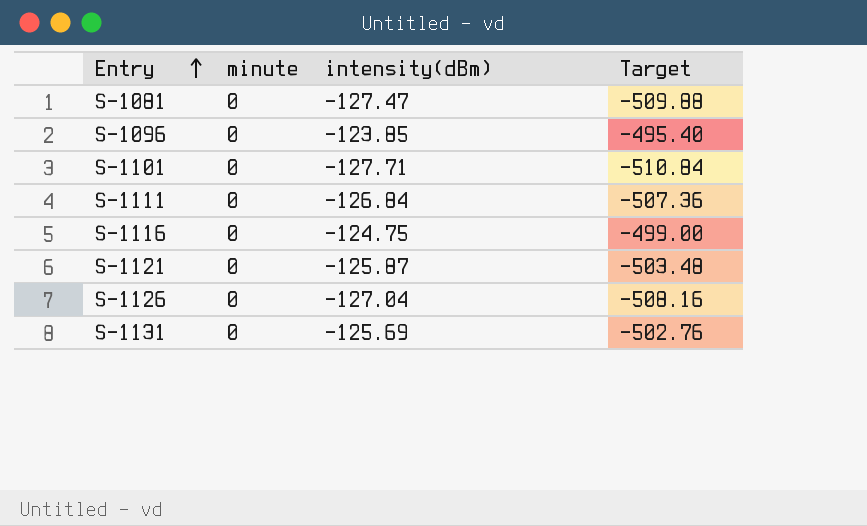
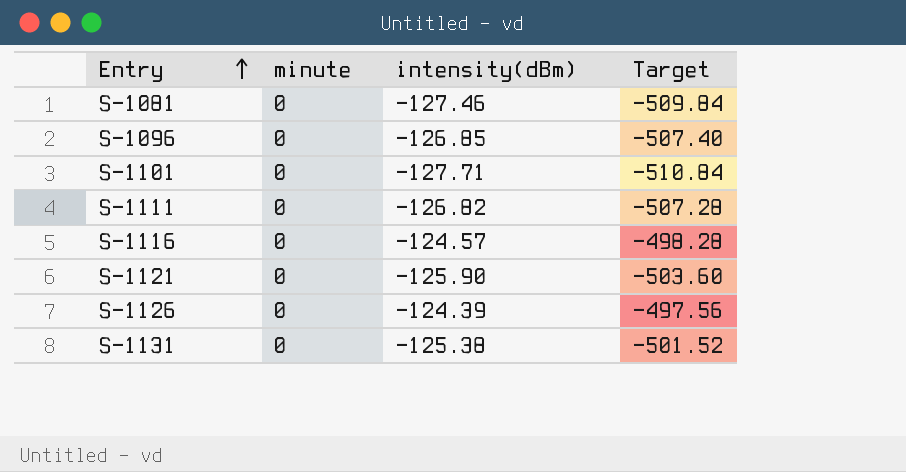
S-1081 | intensity(dBm): -127.47 -> -127.46
S-1081 | Target: -509.88 -> -509.84
S-1096 | intensity(dBm): -123.85 -> -126.85
S-1096 | Target: -495.40 -> -507.40
S-1111 | intensity(dBm): -126.84 -> -126.82
S-1111 | Target: -507.36 -> -507.28
S-1116 | intensity(dBm): -124.75 -> -124.57
S-1116 | Target: -499.00 -> -498.28
S-1121 | intensity(dBm): -125.87 -> -125.90
S-1121 | Target: -503.48 -> -503.60
S-1126 | intensity(dBm): -127.04 -> -124.39
S-1126 | Target: -508.16 -> -497.56
S-1131 | intensity(dBm): -125.69 -> -125.38
S-1131 | Target: -502.76 -> -501.52

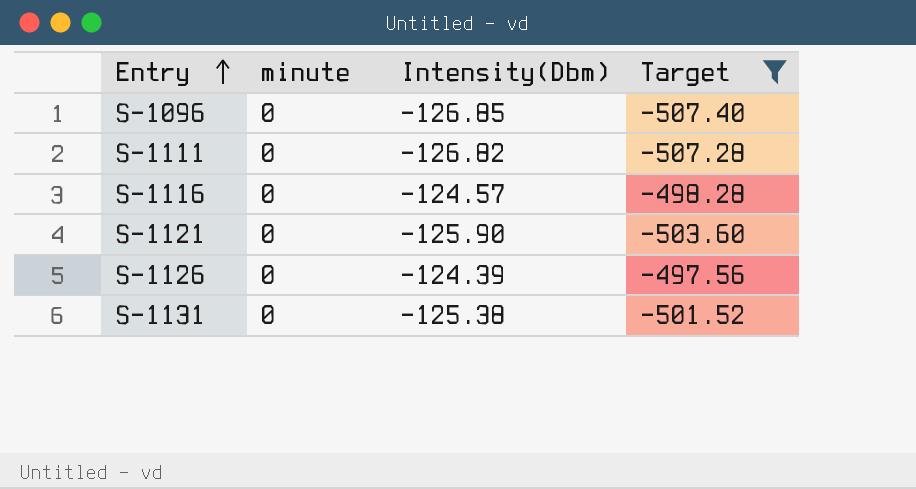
filter: none -> Target >= -507.40
column name: intensity(dBm) -> Intensity(Dbm)

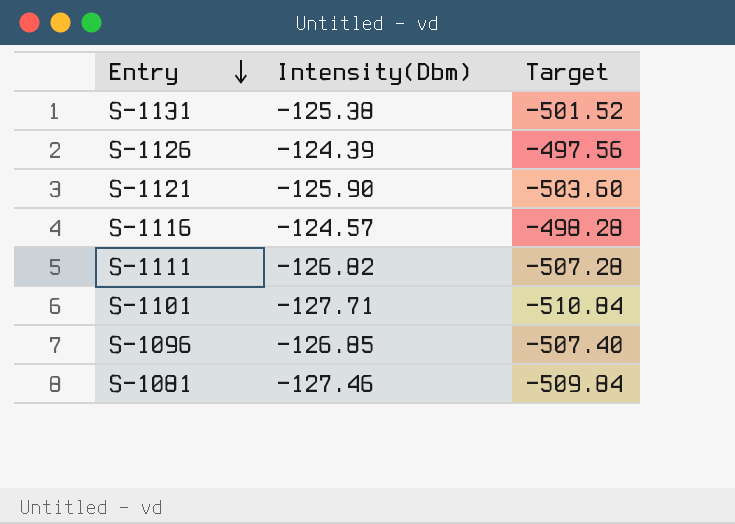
filter: Target >= -507.40 -> none
row order: Entry ascending -> Entry descending
column minute | position: 2 -> none

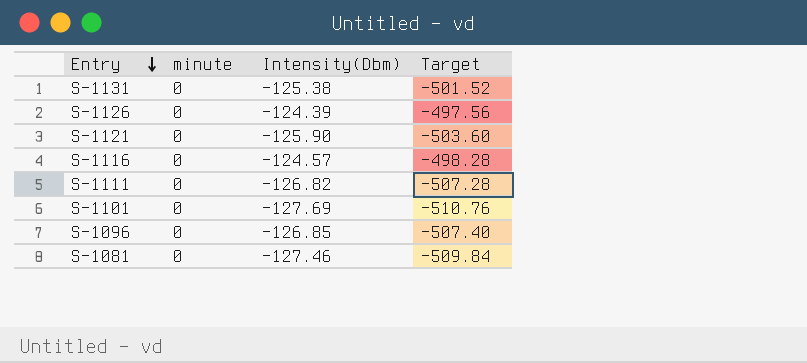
column minute | position: none -> 2
S-1101 | Intensity(Dbm): -127.71 -> -127.69
S-1101 | Target: -510.84 -> -510.76

